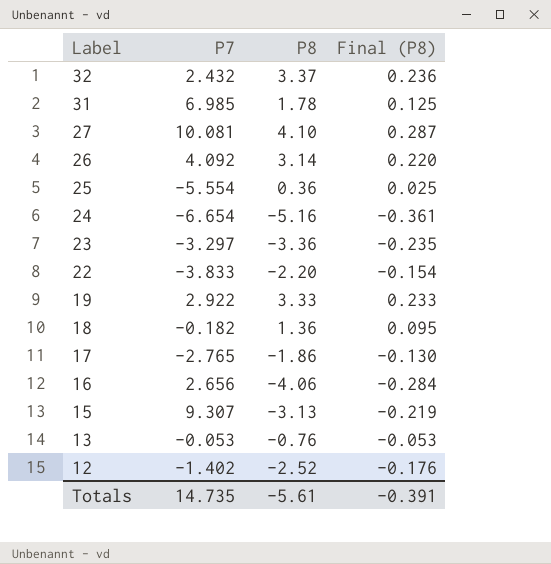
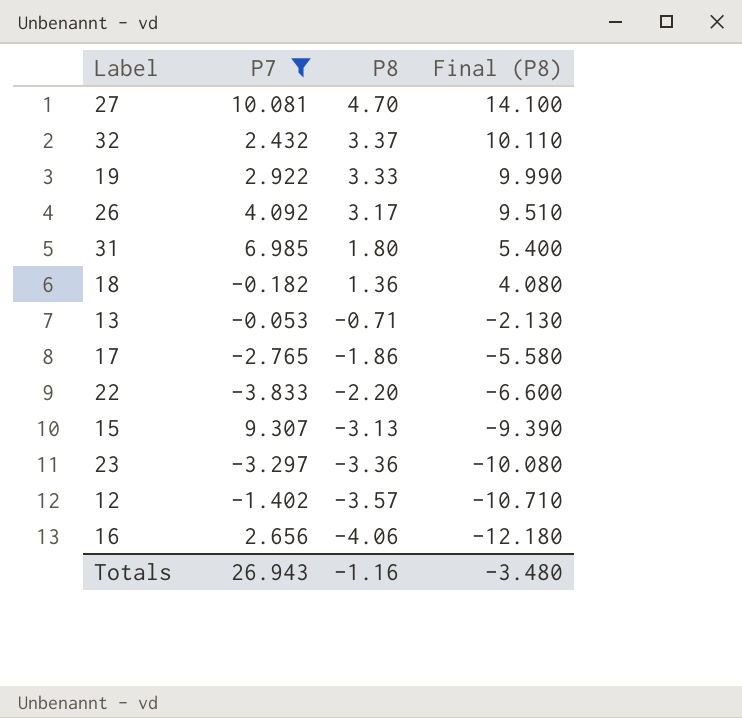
filter: none -> P7 >= -3.833
row order: Label descending -> P8 descending
column Final (P8) | formula: [P8] * 0.07 -> [P8] * 3
27 | P8: 4.10 -> 4.70
26 | P8: 3.14 -> 3.17
31 | P8: 1.78 -> 1.80
13 | P8: -0.76 -> -0.71
12 | P8: -2.52 -> -3.57
Totals | P7: 14.735 -> 26.943
Totals | P8: -5.61 -> -1.16
Totals | Final (P8): -0.391 -> -3.480

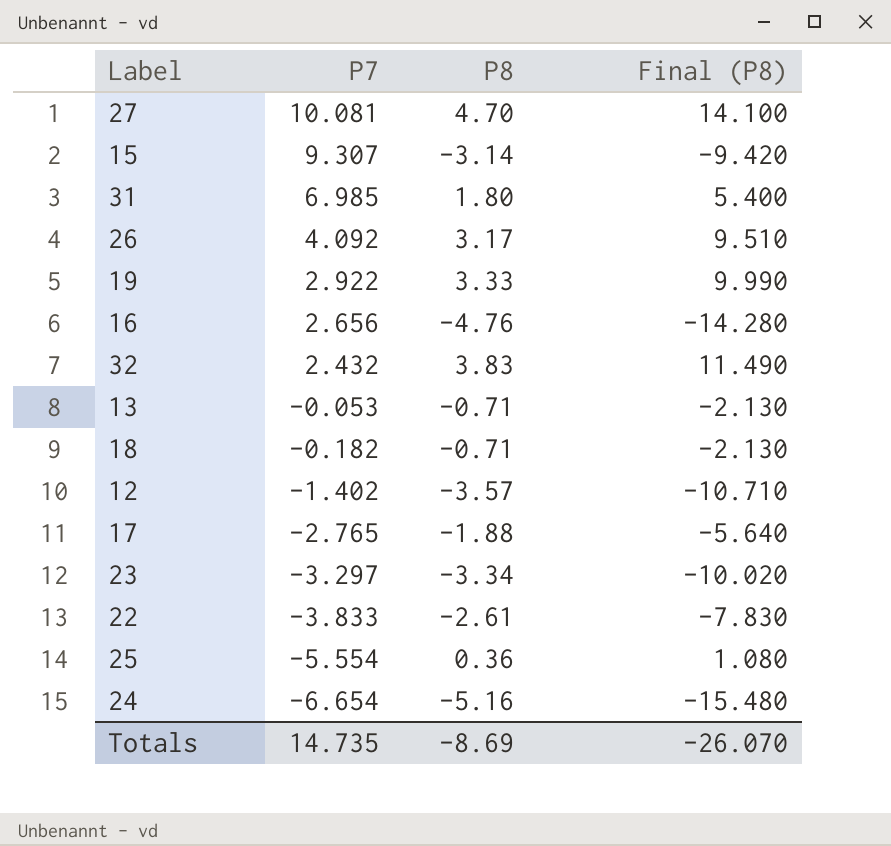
filter: P7 >= -3.833 -> none
row order: P8 descending -> P7 descending
15 | P8: -3.13 -> -3.14
15 | Final (P8): -9.390 -> -9.420
16 | P8: -4.06 -> -4.76
16 | Final (P8): -12.180 -> -14.280
32 | P8: 3.37 -> 3.83
32 | Final (P8): 10.110 -> 11.490
18 | P8: 1.36 -> -0.71
18 | Final (P8): 4.080 -> -2.130
17 | P8: -1.86 -> -1.88
17 | Final (P8): -5.580 -> -5.640
23 | P8: -3.36 -> -3.34
23 | Final (P8): -10.080 -> -10.020
22 | P8: -2.20 -> -2.61
22 | Final (P8): -6.600 -> -7.830
Totals | P7: 26.943 -> 14.735
Totals | P8: -1.16 -> -8.69
Totals | Final (P8): -3.480 -> -26.070

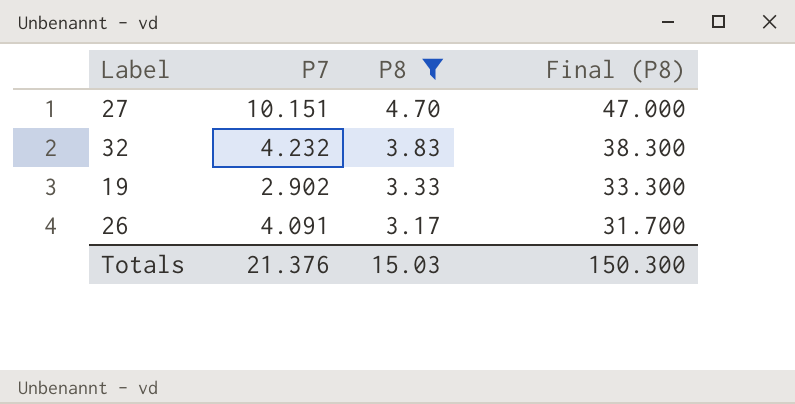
filter: none -> P8 >= 3.17
row order: P7 descending -> P8 descending
column Final (P8) | formula: [P8] * 3 -> [P8] * 10
27 | P7: 10.081 -> 10.151
32 | P7: 2.432 -> 4.232
19 | P7: 2.922 -> 2.902
26 | P7: 4.092 -> 4.091
Totals | P7: 14.735 -> 21.376
Totals | P8: -8.69 -> 15.03
Totals | Final (P8): -26.070 -> 150.300

